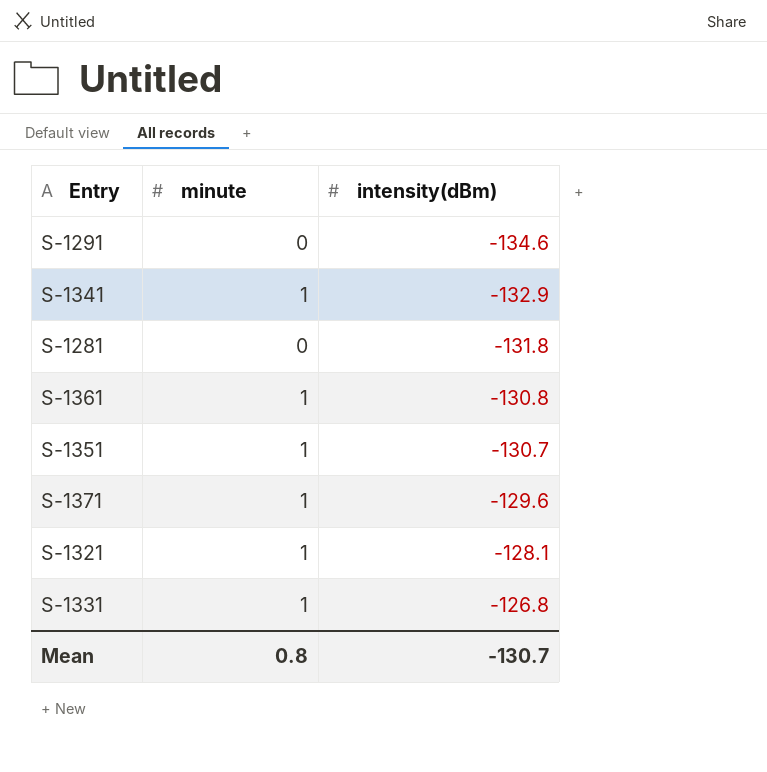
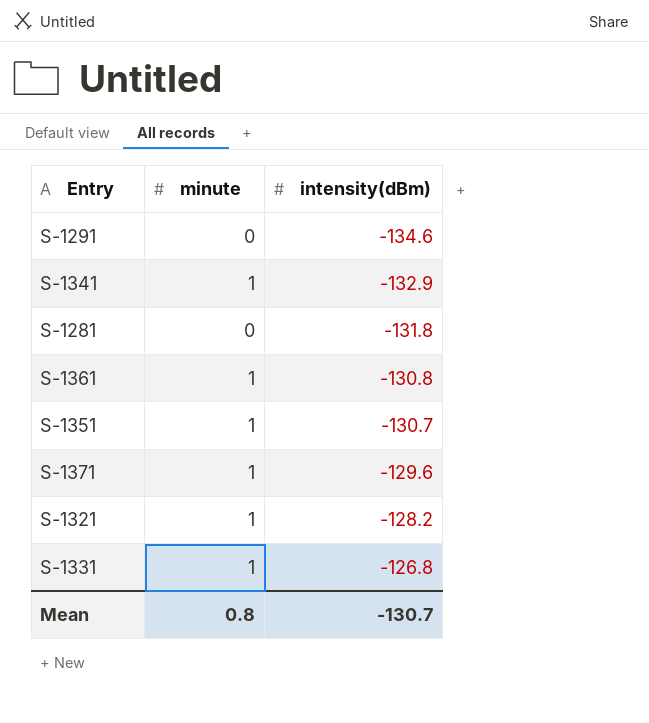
S-1321 | intensity(dBm): -128.1 -> -128.2

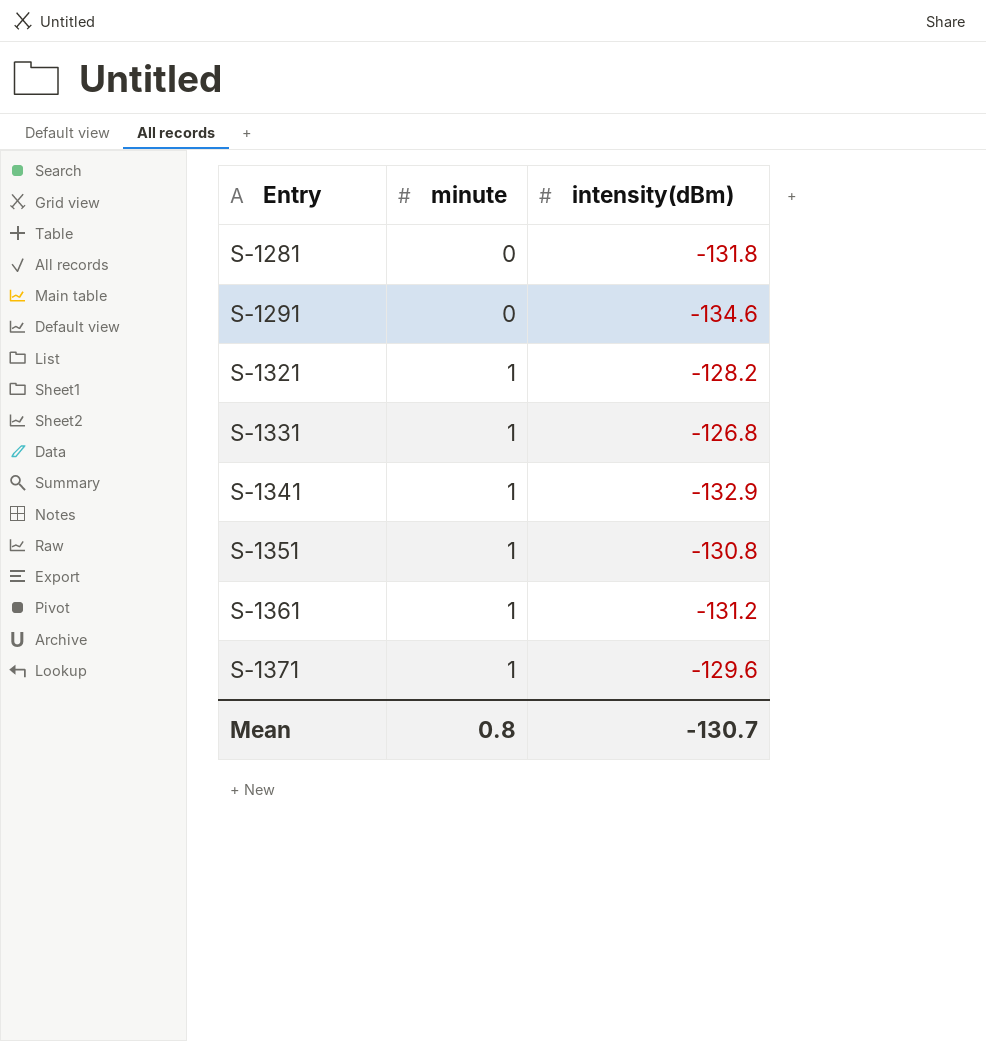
row order: intensity(dBm) ascending -> Entry ascending
S-1351 | intensity(dBm): -130.7 -> -130.8
S-1361 | intensity(dBm): -130.8 -> -131.2

